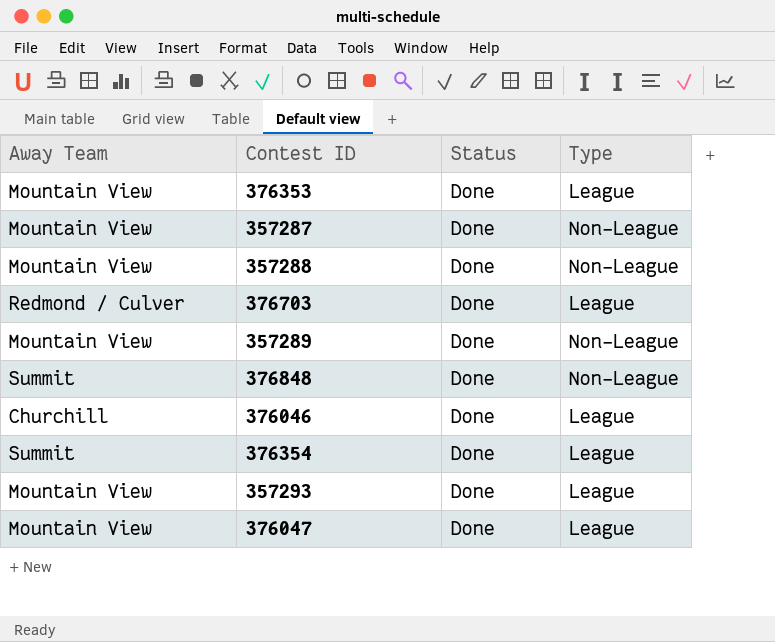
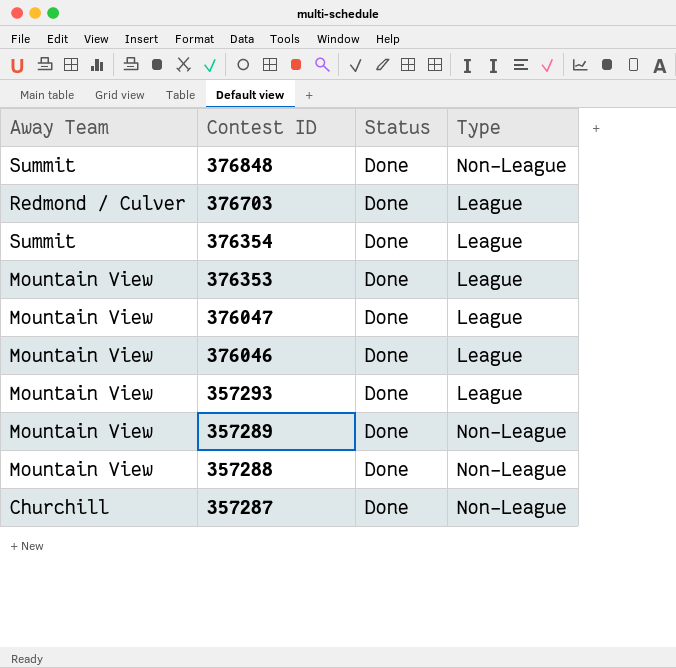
row order: none -> Contest ID descending
376046 | Away Team: Churchill -> Mountain View
357287 | Away Team: Mountain View -> Churchill

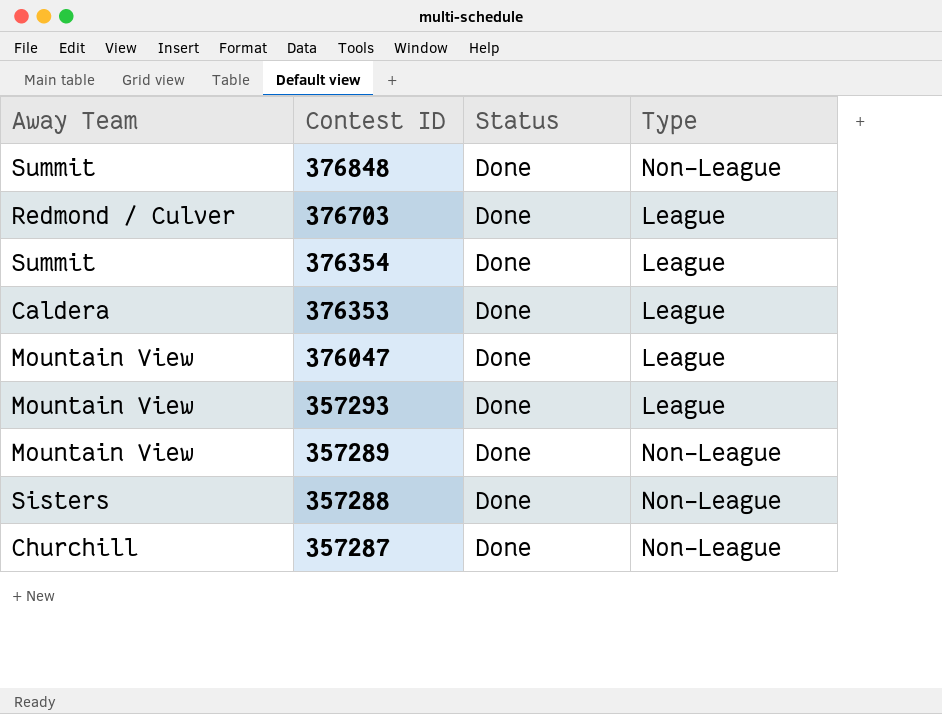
row 376046: Mountain View | Done | League -> none
376353 | Away Team: Mountain View -> Caldera
357288 | Away Team: Mountain View -> Sisters

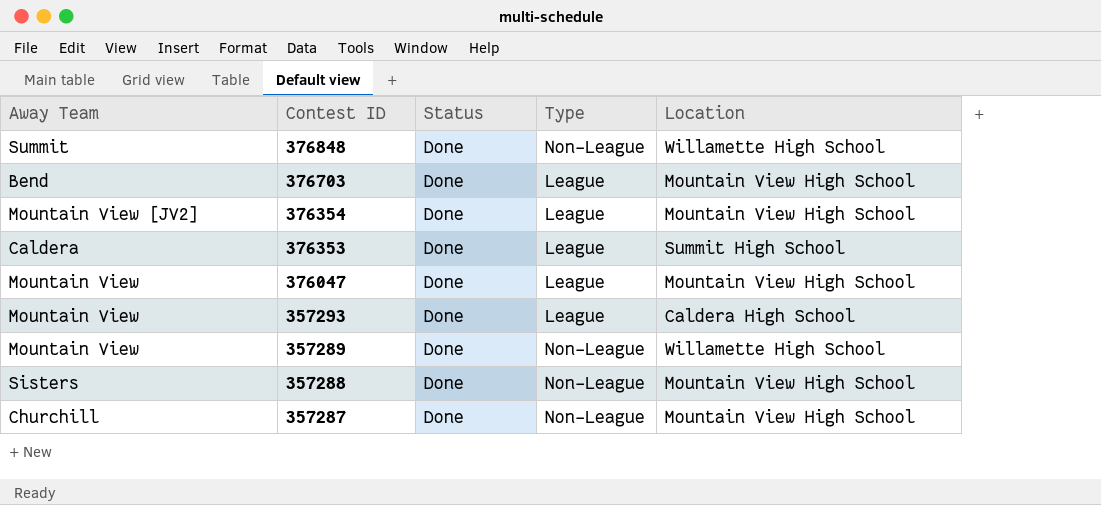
column Location | position: none -> 5
376703 | Away Team: Redmond / Culver -> Bend
376354 | Away Team: Summit -> Mountain View [JV2]

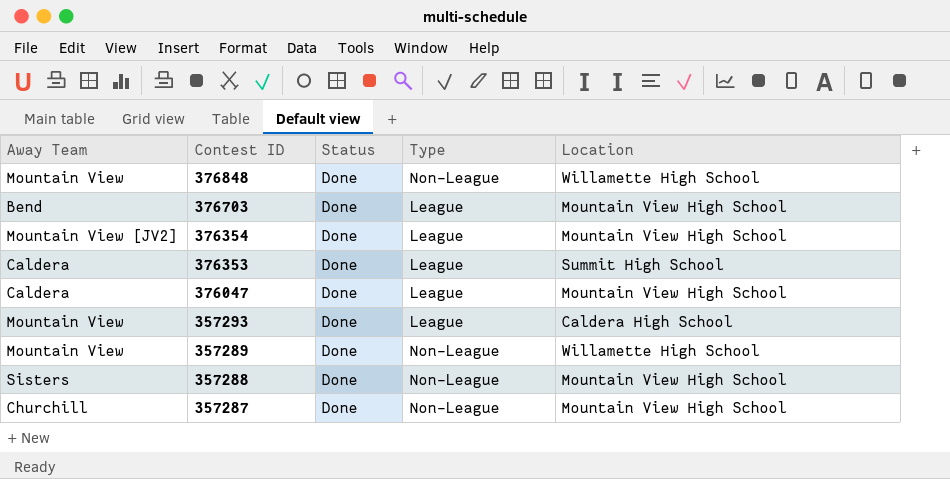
376848 | Away Team: Summit -> Mountain View
376047 | Away Team: Mountain View -> Caldera

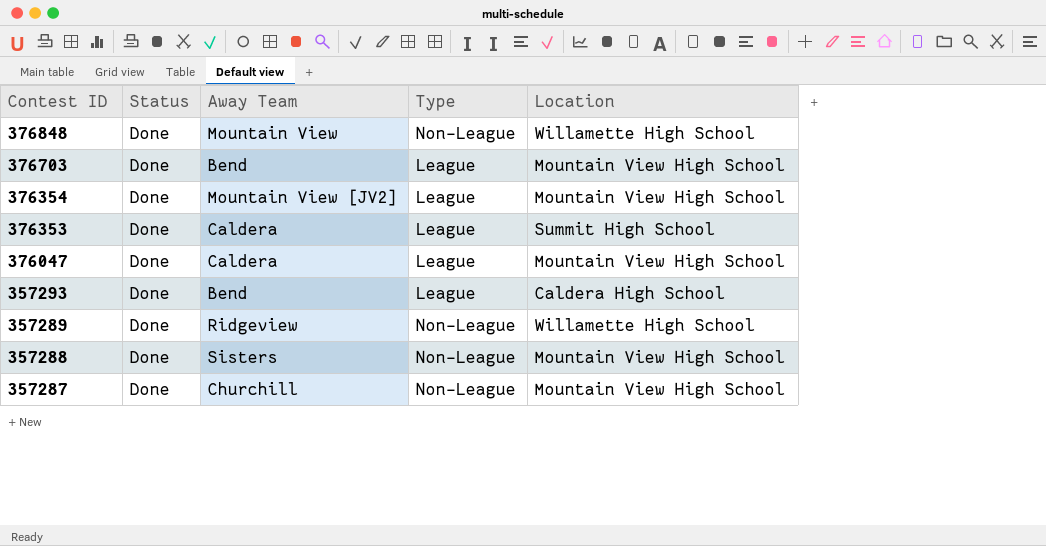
column Away Team | position: 1 -> 3
357293 | Away Team: Mountain View -> Bend
357289 | Away Team: Mountain View -> Ridgeview

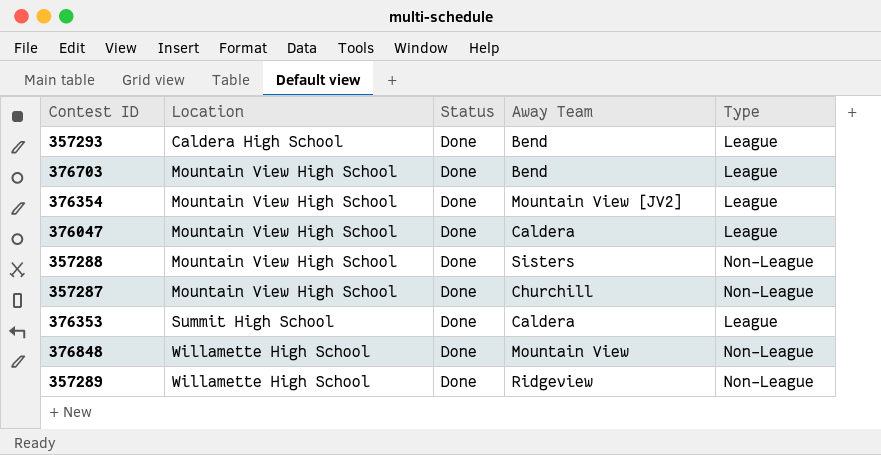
row order: Contest ID descending -> Location ascending
column Location | position: 5 -> 2

